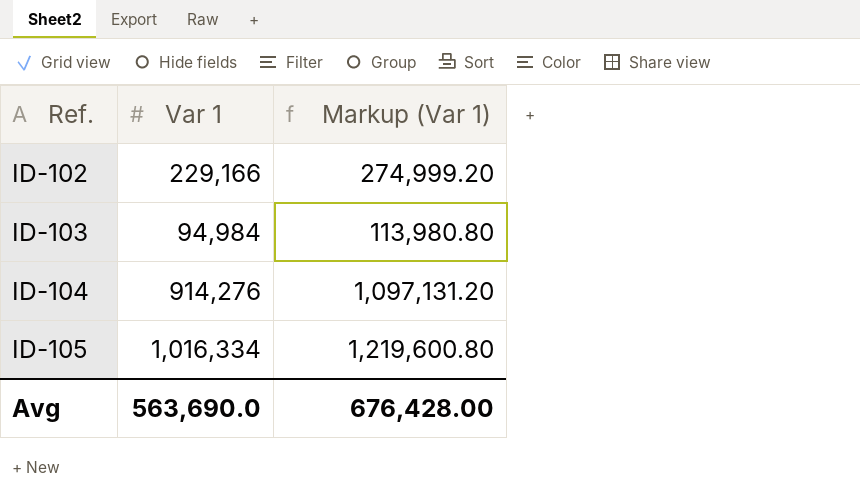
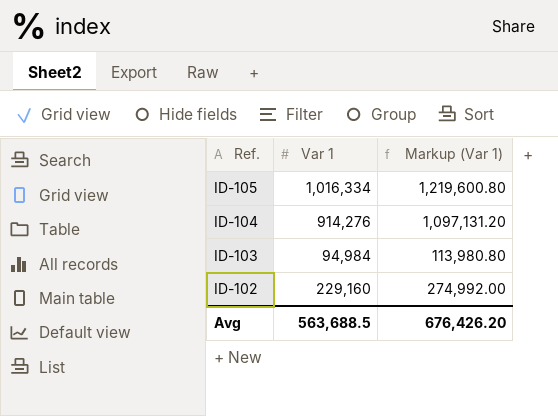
row order: Ref. ascending -> Ref. descending
ID-102 | Var 1: 229,166 -> 229,160
ID-102 | Markup (Var 1): 274,999.20 -> 274,992.00
Avg | Var 1: 563,690.0 -> 563,688.5
Avg | Markup (Var 1): 676,428.00 -> 676,426.20

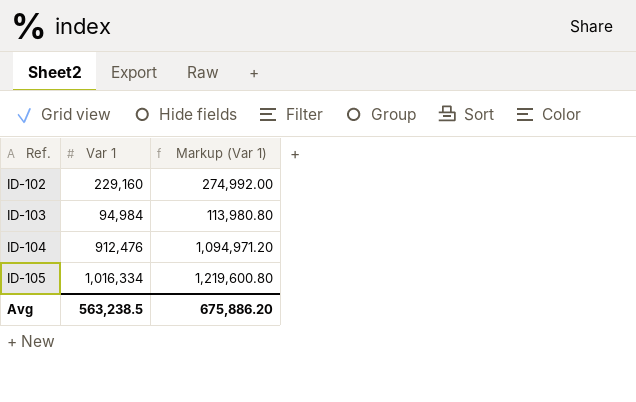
row order: Ref. descending -> Ref. ascending
ID-104 | Var 1: 914,276 -> 912,476
ID-104 | Markup (Var 1): 1,097,131.20 -> 1,094,971.20
Avg | Var 1: 563,688.5 -> 563,238.5
Avg | Markup (Var 1): 676,426.20 -> 675,886.20

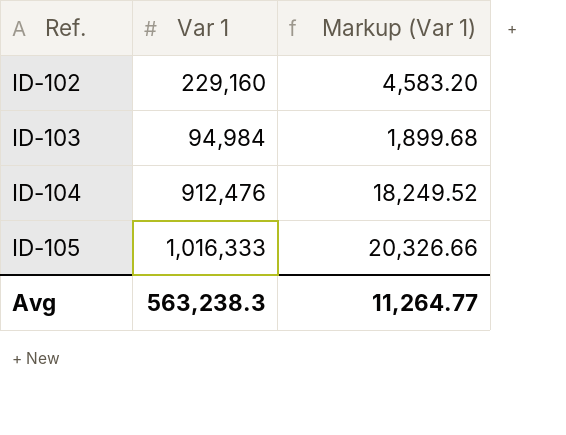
column Markup (Var 1) | formula: [Var 1] * 1.2 -> [Var 1] * 0.02
ID-105 | Var 1: 1,016,334 -> 1,016,333
Avg | Var 1: 563,238.5 -> 563,238.3
Avg | Markup (Var 1): 675,886.20 -> 11,264.77

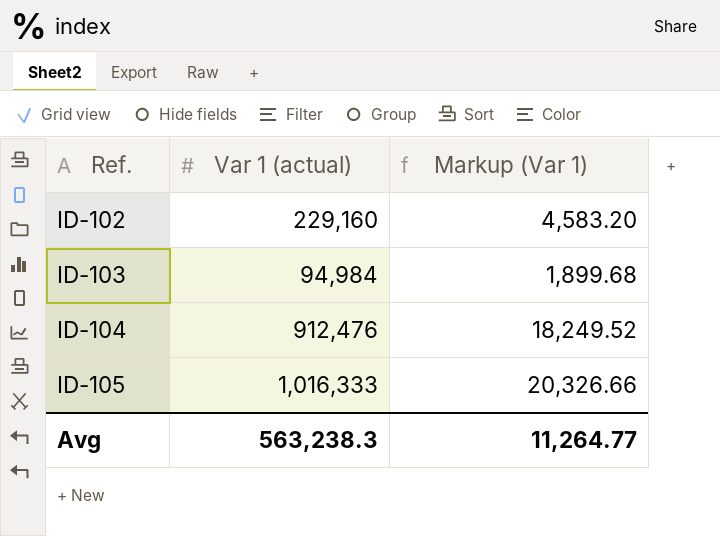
column name: Var 1 -> Var 1 (actual)

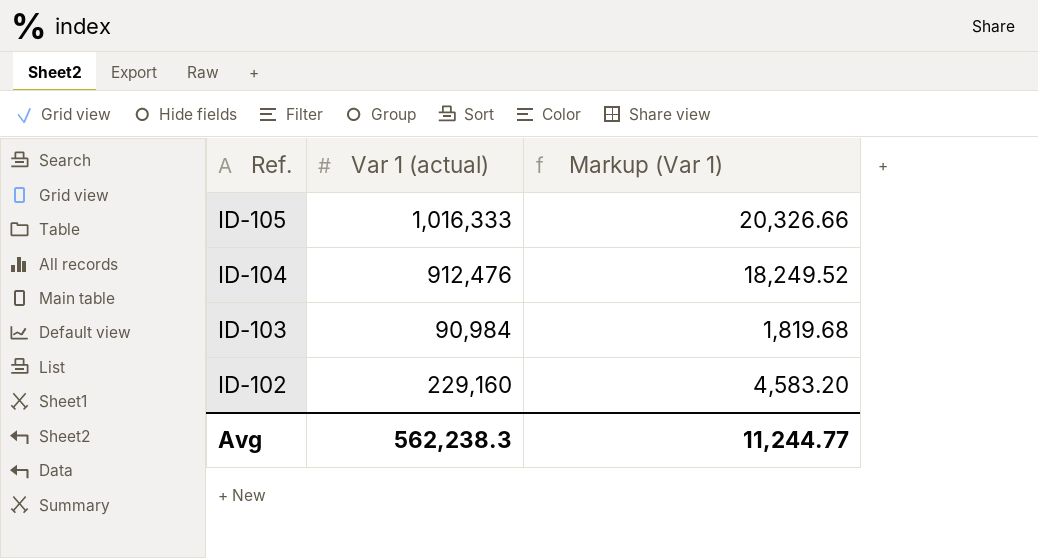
row order: Ref. ascending -> Ref. descending
ID-103 | Var 1 (actual): 94,984 -> 90,984
ID-103 | Markup (Var 1): 1,899.68 -> 1,819.68
Avg | Var 1 (actual): 563,238.3 -> 562,238.3
Avg | Markup (Var 1): 11,264.77 -> 11,244.77

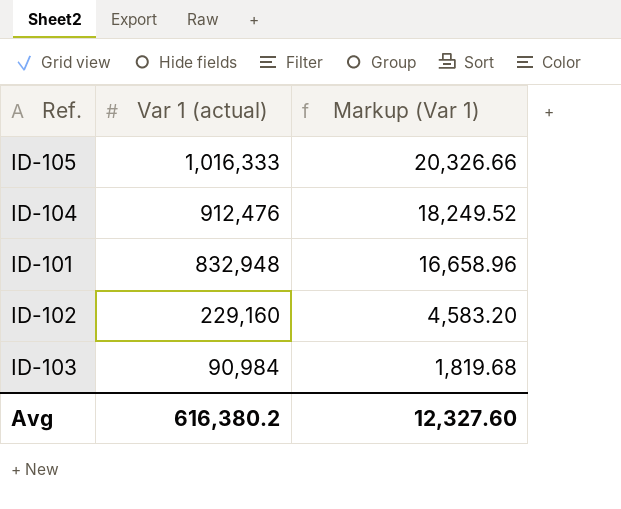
row order: Ref. descending -> Var 1 (actual) descending
row ID-101: none -> 832,948 | 16,658.96
Avg | Var 1 (actual): 562,238.3 -> 616,380.2
Avg | Markup (Var 1): 11,244.77 -> 12,327.60

